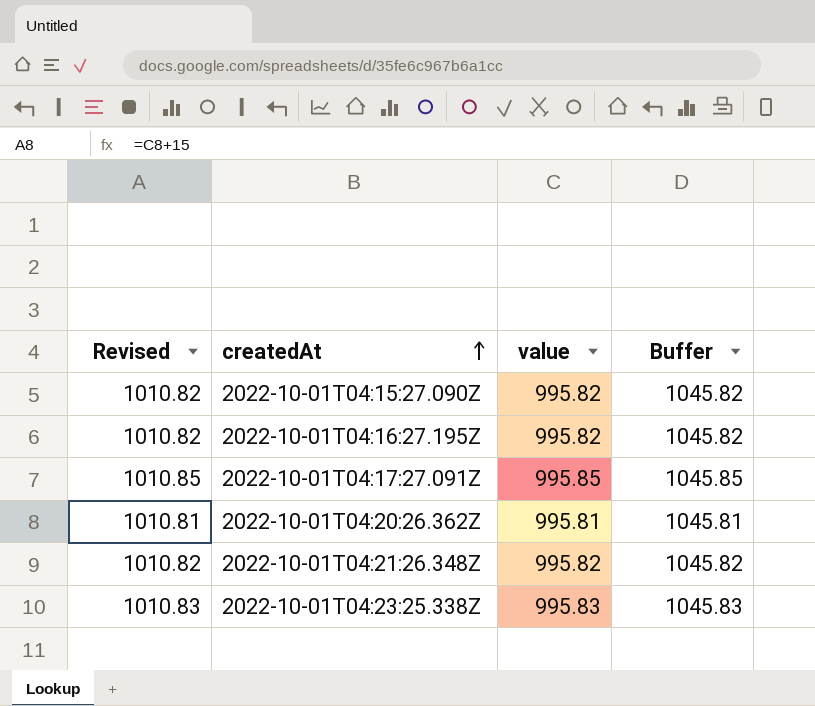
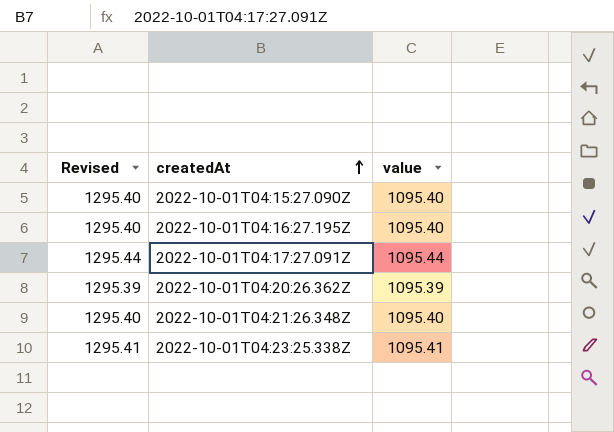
column Buffer | formula: [value] + 50 -> none
column Revised | formula: [value] + 15 -> [value] + 200
2022-10-01T04:15:27.090Z | value: 995.82 -> 1095.40
2022-10-01T04:16:27.195Z | value: 995.82 -> 1095.40
2022-10-01T04:17:27.091Z | value: 995.85 -> 1095.44
2022-10-01T04:20:26.362Z | value: 995.81 -> 1095.39
2022-10-01T04:21:26.348Z | value: 995.82 -> 1095.40
2022-10-01T04:23:25.338Z | value: 995.83 -> 1095.41

